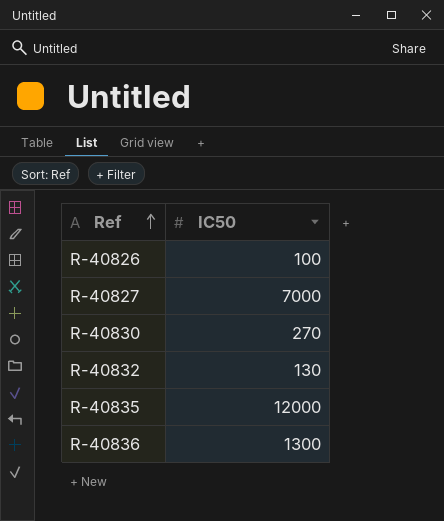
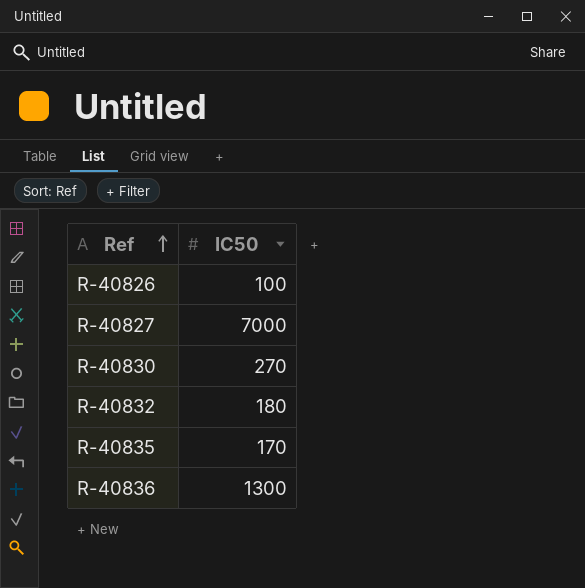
R-40832 | IC50: 130 -> 180
R-40835 | IC50: 12000 -> 170

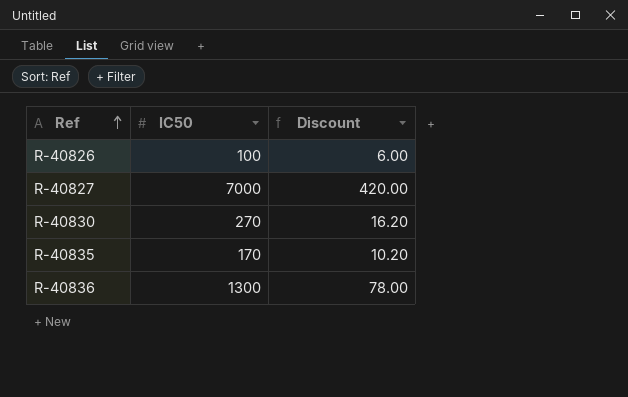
column Discount | formula: none -> [IC50] * 0.06
row R-40832: 180 -> none

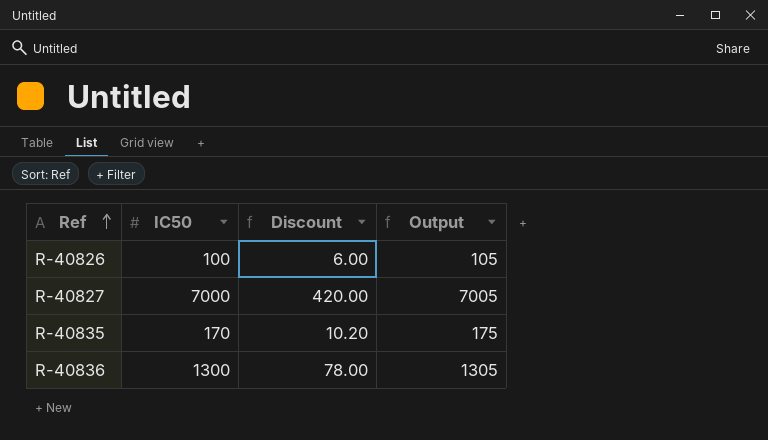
column Output | formula: none -> [IC50] + 5
row R-40830: 270 | 16.20 -> none

